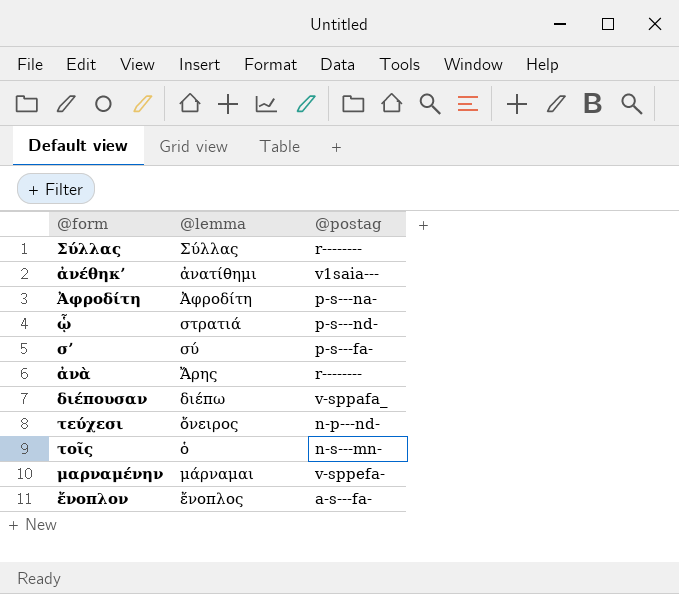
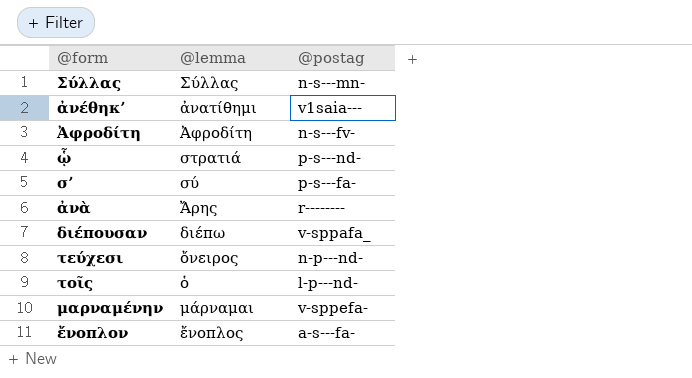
Σύλλας | @postag: r-------- -> n-s---mn-
Ἀφροδίτη | @postag: p-s---na- -> n-s---fv-
τοῖς | @postag: n-s---mn- -> l-p---nd-

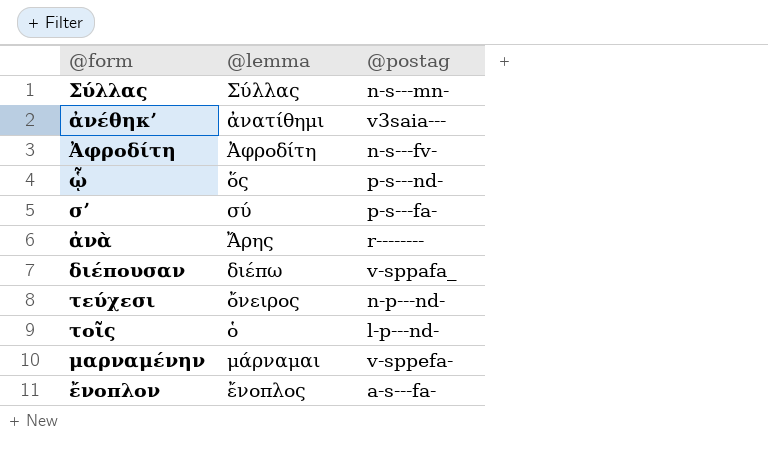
ἀνέθηκʼ | @postag: v1saia--- -> v3saia---
ᾧ | @lemma: στρατιά -> ὅς

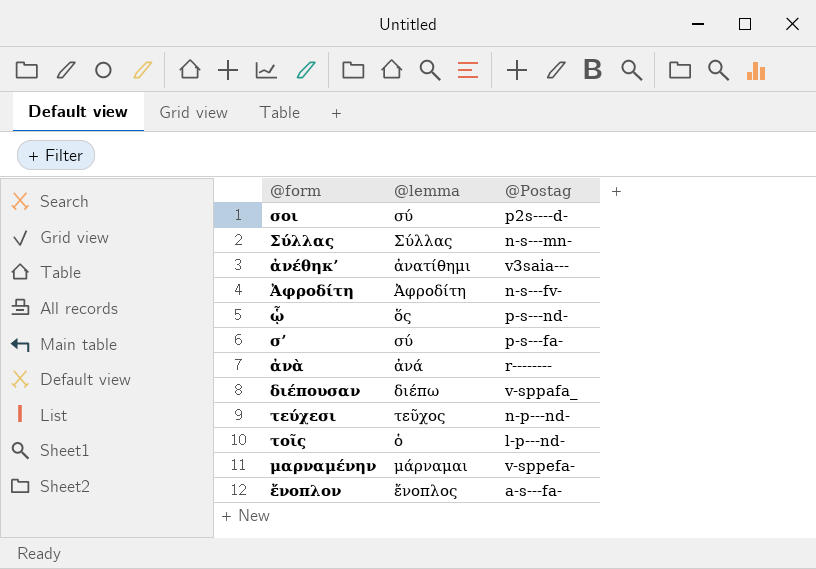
column name: @postag -> @Postag
row σοι: none -> σύ | p2s----d-
ἀνὰ | @lemma: Ἄρης -> ἀνά
τεύχεσι | @lemma: ὄνειρος -> τεῦχος

